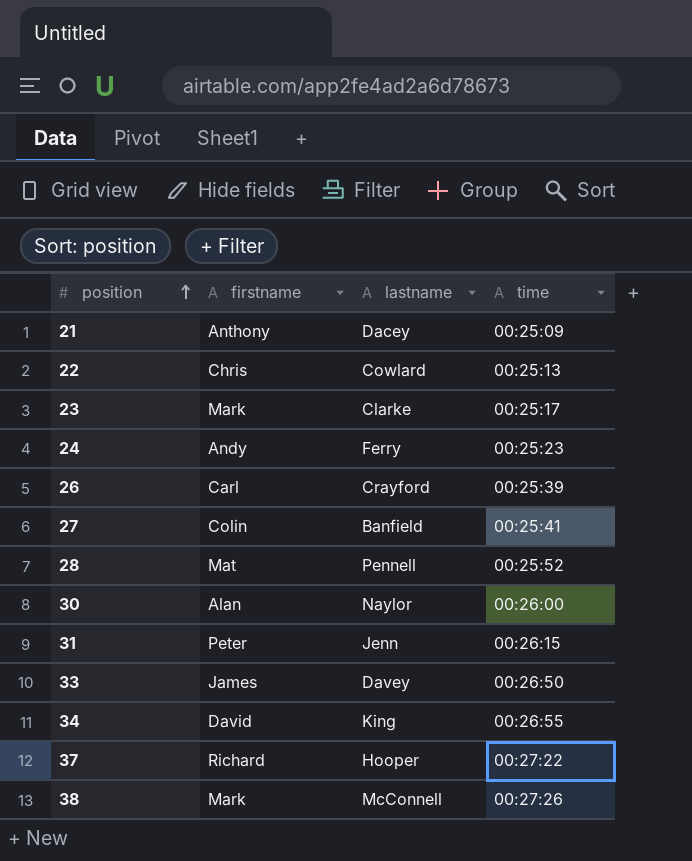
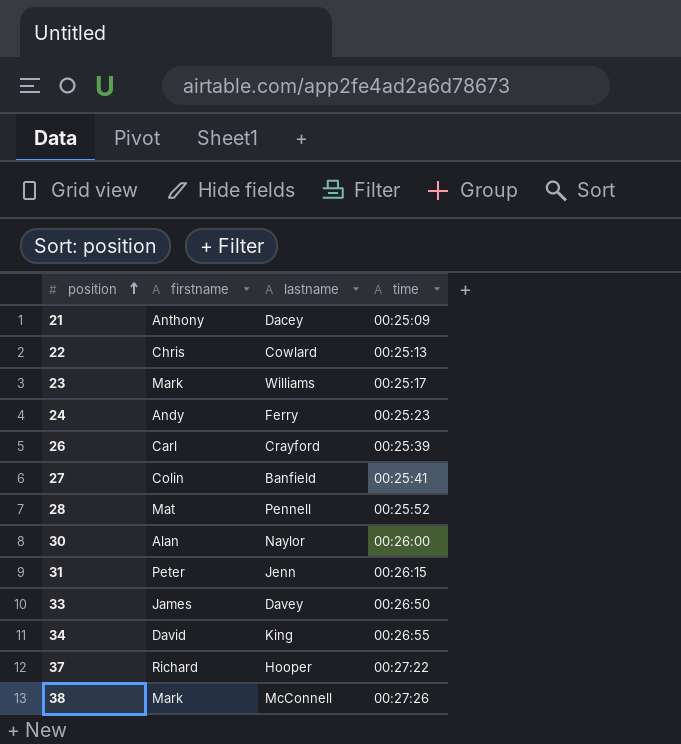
23 | lastname: Clarke -> Williams

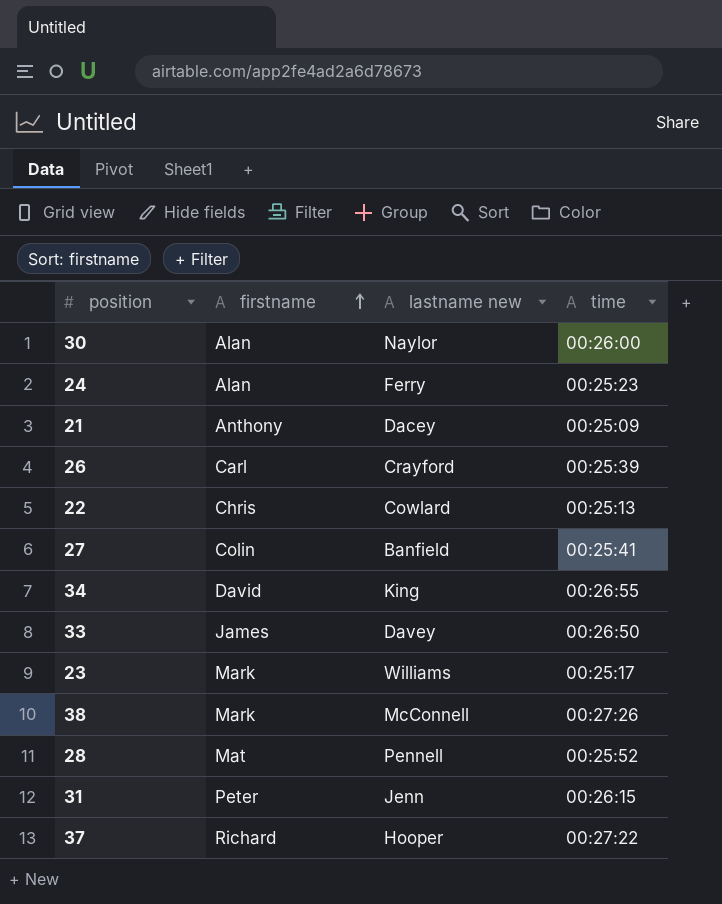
row order: position ascending -> firstname ascending
column name: lastname -> lastname new
24 | firstname: Andy -> Alan

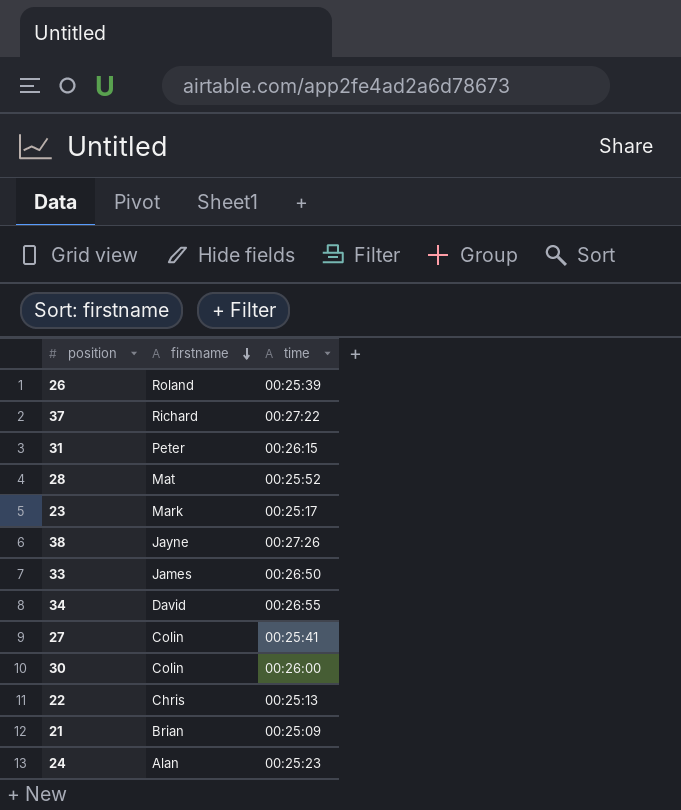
row order: firstname ascending -> firstname descending
column lastname new | position: 3 -> none
26 | firstname: Carl -> Roland
38 | firstname: Mark -> Jayne
30 | firstname: Alan -> Colin
21 | firstname: Anthony -> Brian

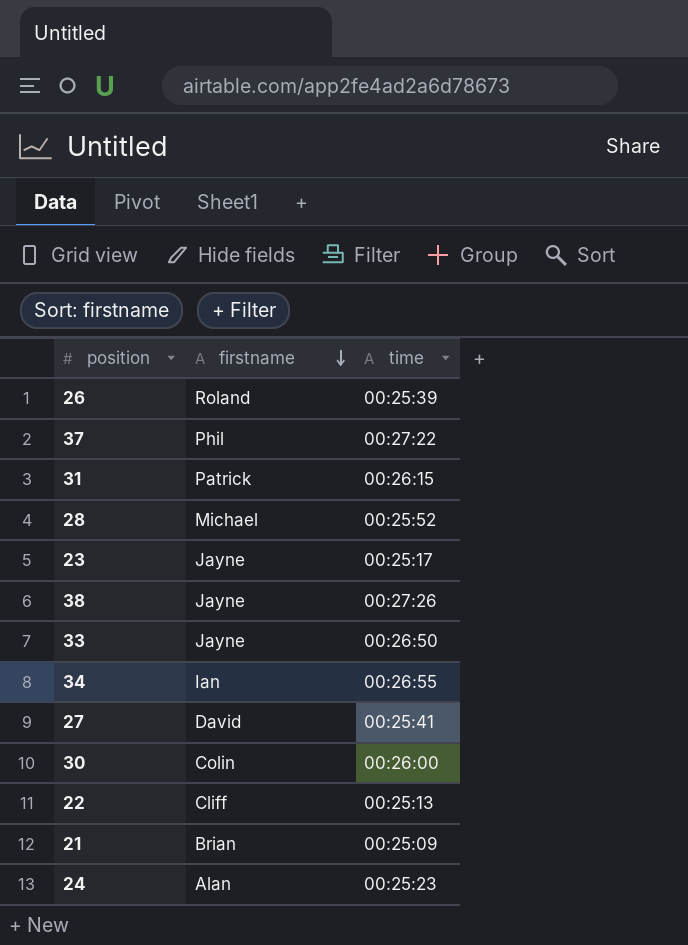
37 | firstname: Richard -> Phil
31 | firstname: Peter -> Patrick
28 | firstname: Mat -> Michael
23 | firstname: Mark -> Jayne
33 | firstname: James -> Jayne
34 | firstname: David -> Ian
27 | firstname: Colin -> David
22 | firstname: Chris -> Cliff

